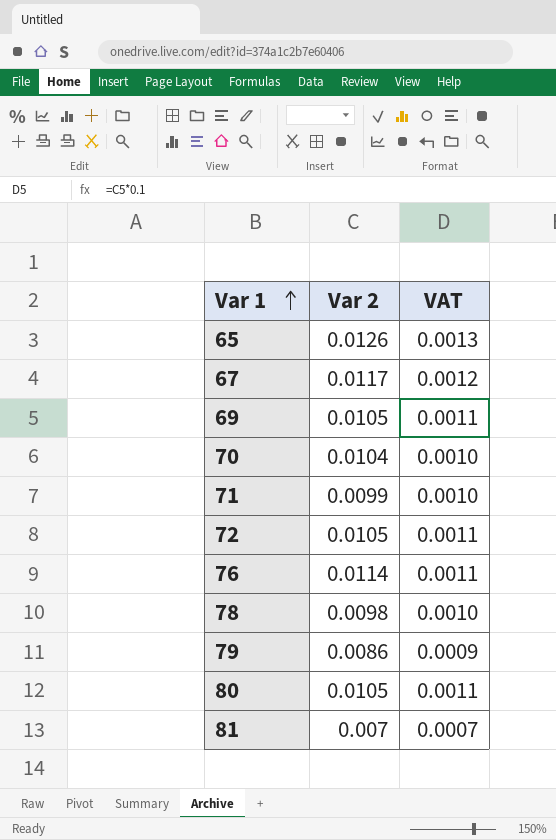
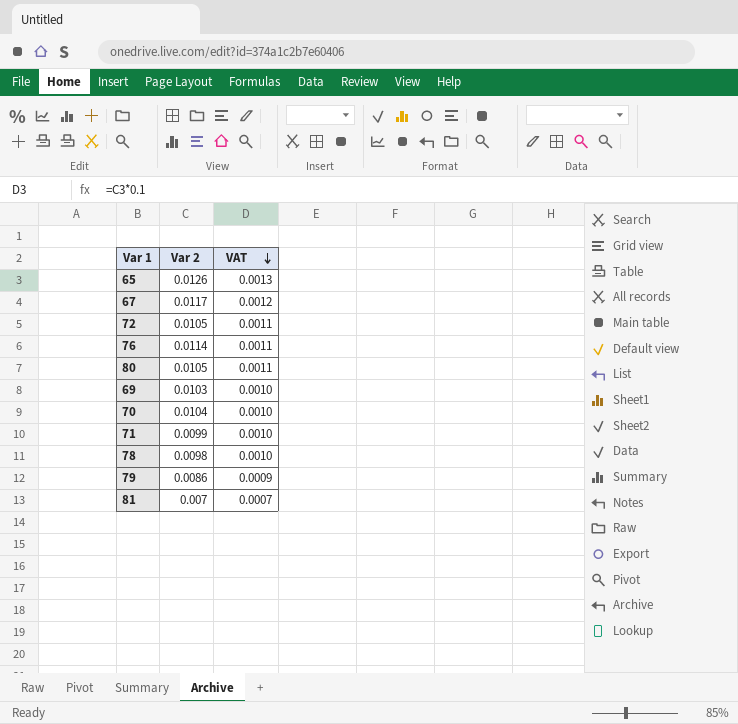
row order: Var 1 ascending -> VAT descending
69 | Var 2: 0.0105 -> 0.0103
69 | VAT: 0.0011 -> 0.0010

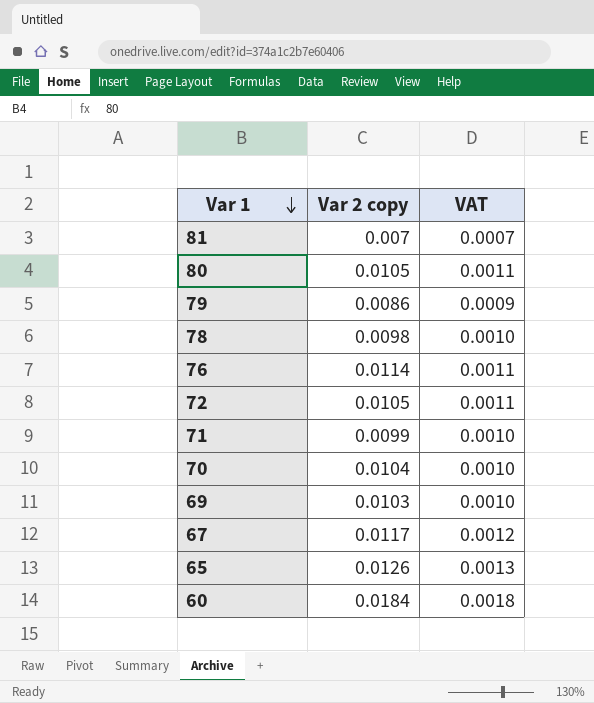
row order: VAT descending -> Var 1 descending
column name: Var 2 -> Var 2 copy
row 60: none -> 0.0184 | 0.0018

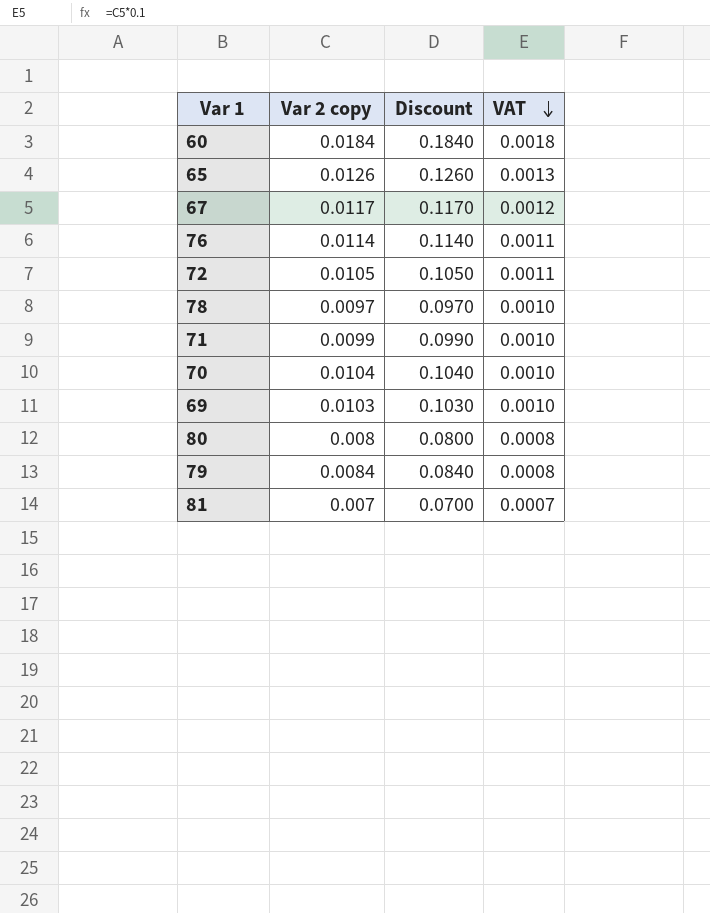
row order: Var 1 descending -> VAT descending
column Discount | formula: none -> [Var 2 copy] * 10
78 | Var 2 copy: 0.0098 -> 0.0097
80 | Var 2 copy: 0.0105 -> 0.008
80 | VAT: 0.0011 -> 0.0008
79 | Var 2 copy: 0.0086 -> 0.0084
79 | VAT: 0.0009 -> 0.0008

